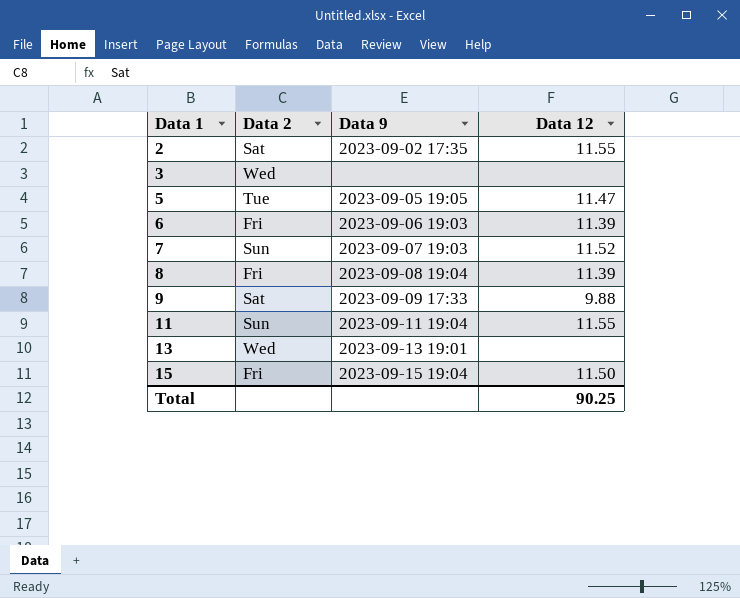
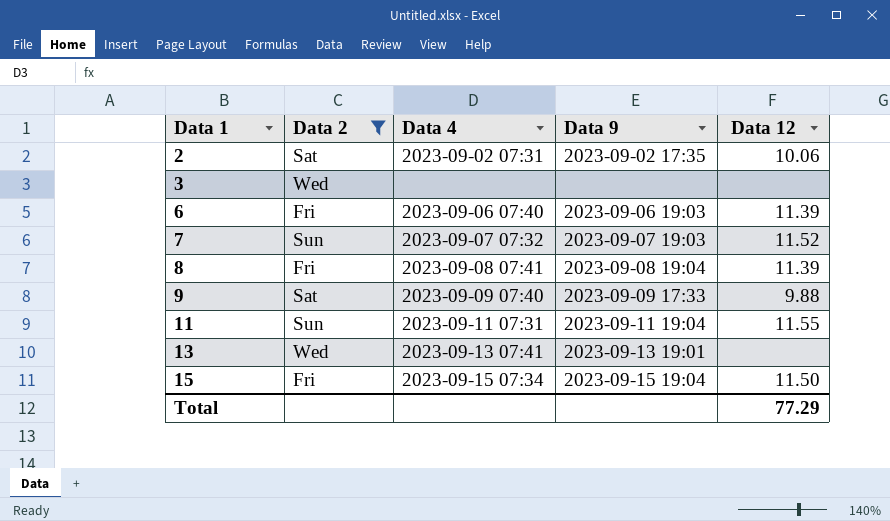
filter: none -> Data 2 != Tue
column Data 4 | position: none -> 3
2 | Data 12: 11.55 -> 10.06
Total | Data 12: 90.25 -> 77.29

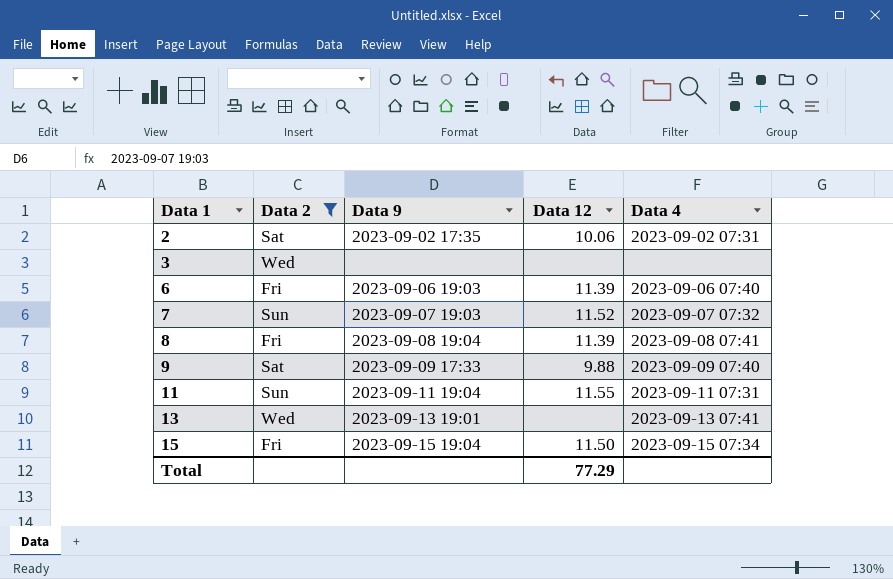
column Data 4 | position: 3 -> 5

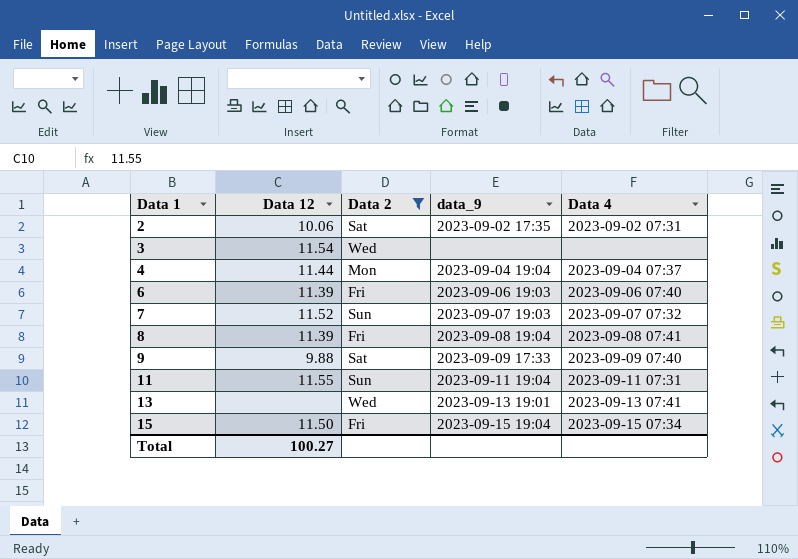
column Data 12 | position: 4 -> 2
column name: Data 9 -> data_9
3 | Data 12: none -> 11.54
row 4: none -> 11.44 | Mon | 2023-09-04 19:04 | 2023-09-04 07:37
Total | Data 12: 77.29 -> 100.27

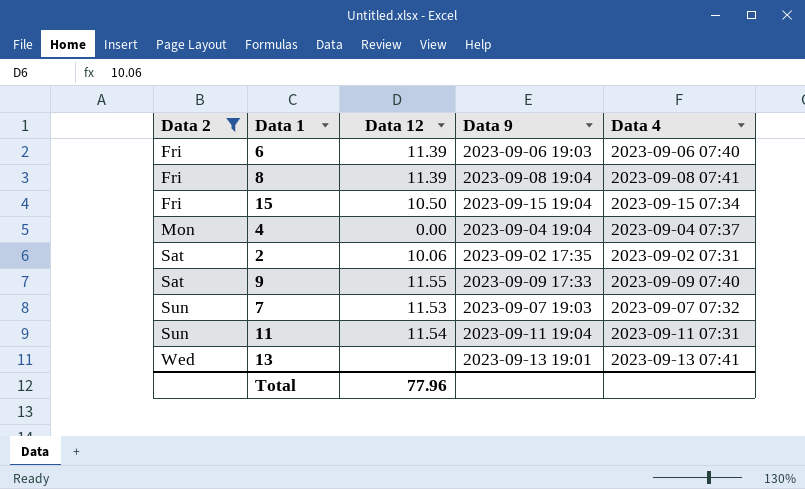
row order: Data 1 ascending -> Data 2 ascending
column Data 2 | position: 3 -> 1
column name: data_9 -> Data 9
row 3: 11.54 | Wed | none | none -> none
15 | Data 12: 11.50 -> 10.50
4 | Data 12: 11.44 -> 0.00
9 | Data 12: 9.88 -> 11.55
7 | Data 12: 11.52 -> 11.53
11 | Data 12: 11.55 -> 11.54
Total | Data 12: 100.27 -> 77.96

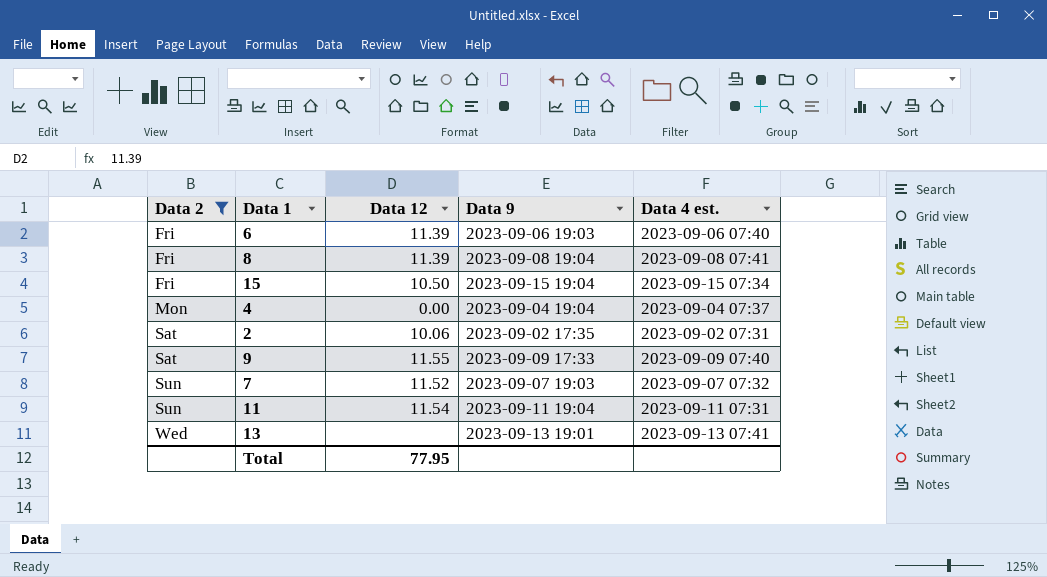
column name: Data 4 -> Data 4 est.
7 | Data 12: 11.53 -> 11.52
Total | Data 12: 77.96 -> 77.95

